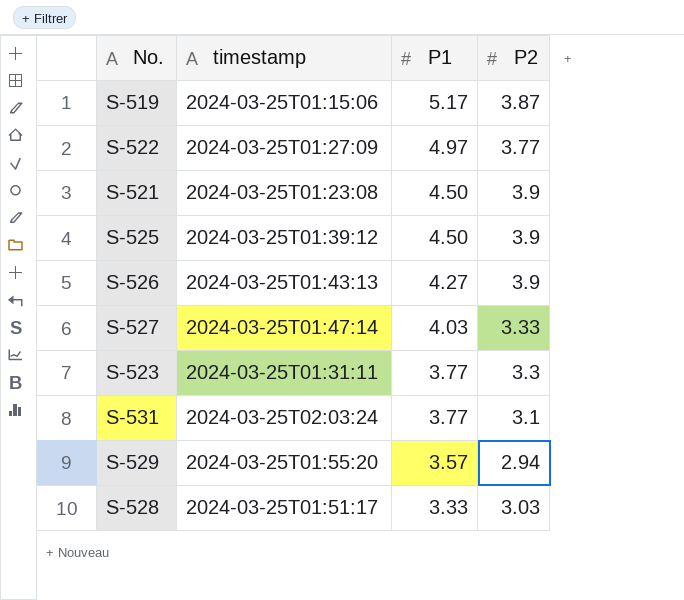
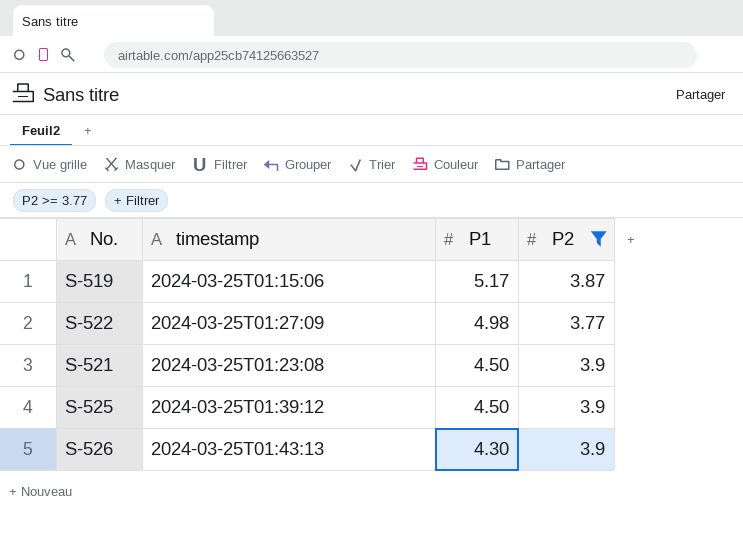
filter: none -> P2 >= 3.77
S-522 | P1: 4.97 -> 4.98
S-526 | P1: 4.27 -> 4.30

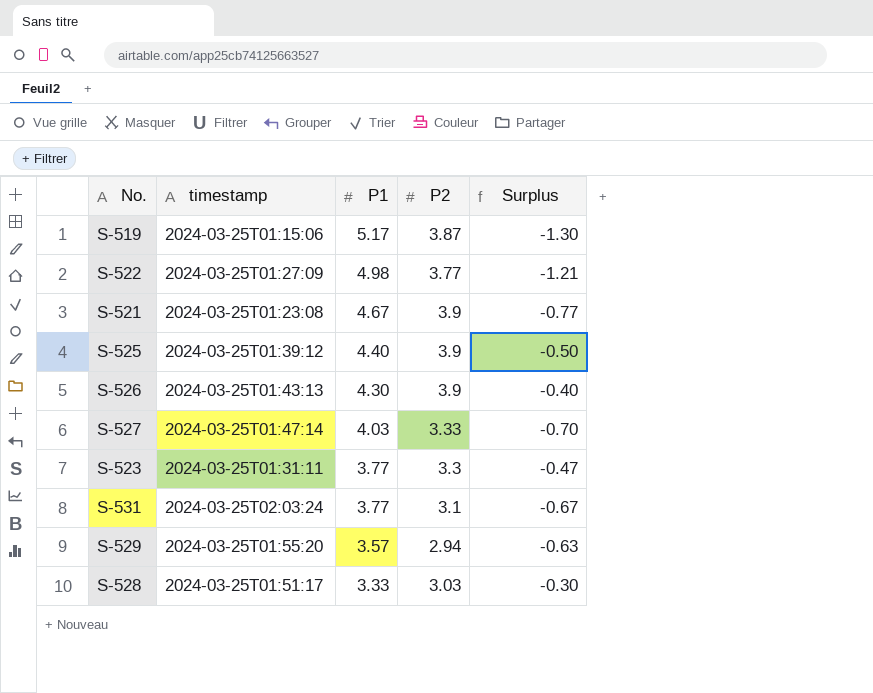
filter: P2 >= 3.77 -> none
column Surplus | formula: none -> [P2] - [P1]
S-521 | P1: 4.50 -> 4.67
S-525 | P1: 4.50 -> 4.40

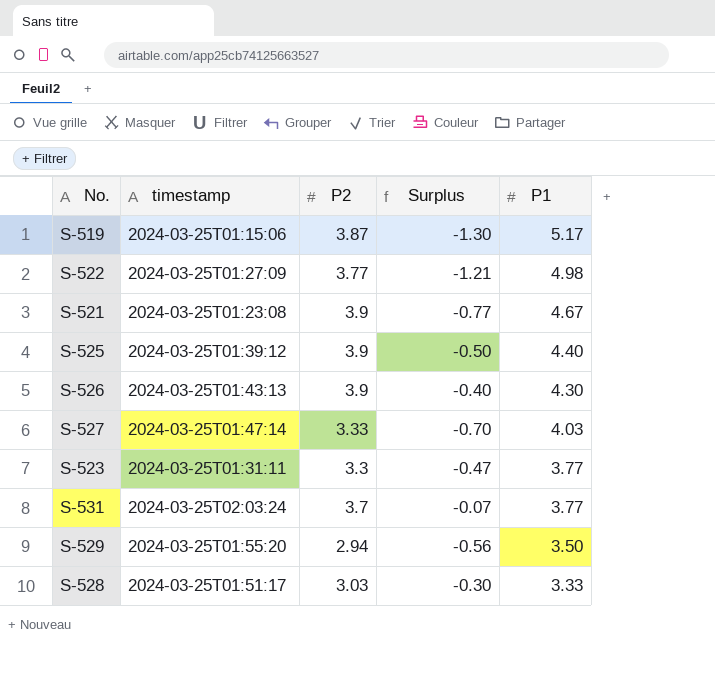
column P1 | position: 3 -> 5
S-531 | P2: 3.1 -> 3.7
S-531 | Surplus: -0.67 -> -0.07
S-529 | Surplus: -0.63 -> -0.56
S-529 | P1: 3.57 -> 3.50

